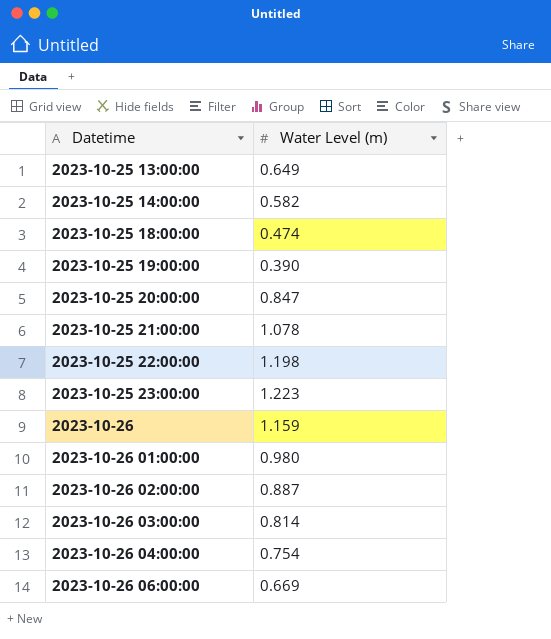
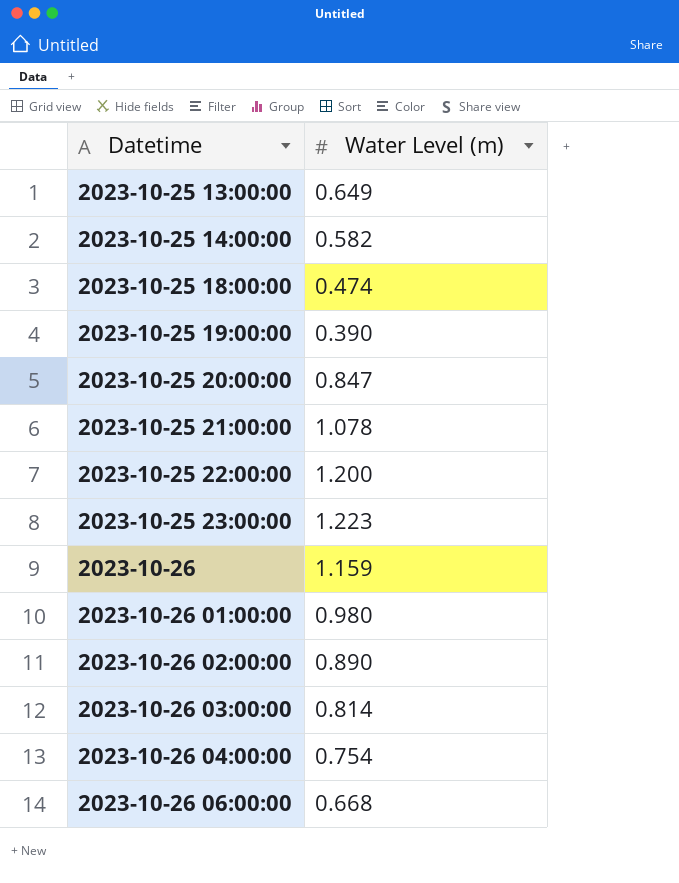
2023-10-25 22:00:00 | Water Level (m): 1.198 -> 1.200
2023-10-26 02:00:00 | Water Level (m): 0.887 -> 0.890
2023-10-26 06:00:00 | Water Level (m): 0.669 -> 0.668

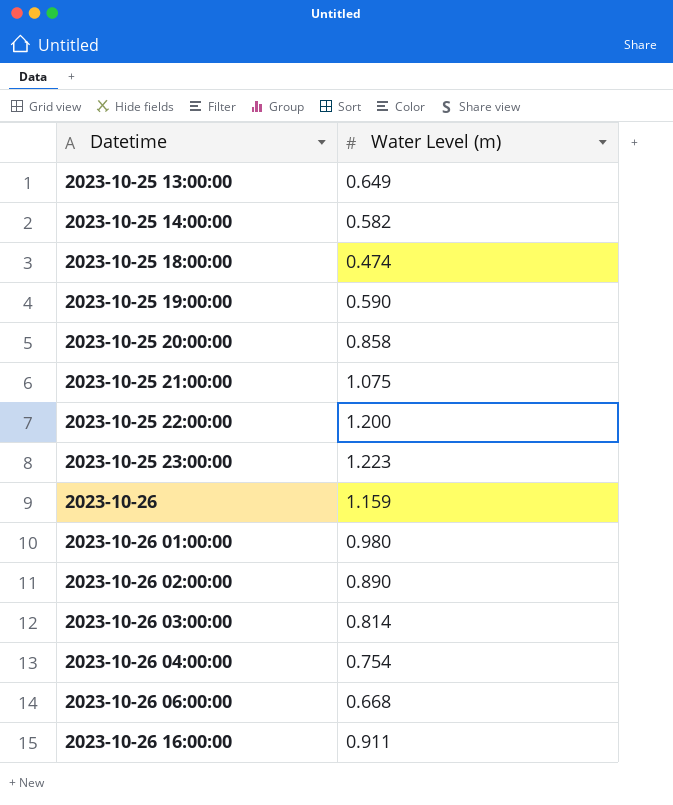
2023-10-25 19:00:00 | Water Level (m): 0.390 -> 0.590
2023-10-25 20:00:00 | Water Level (m): 0.847 -> 0.858
2023-10-25 21:00:00 | Water Level (m): 1.078 -> 1.075
row 2023-10-26 16:00:00: none -> 0.911

